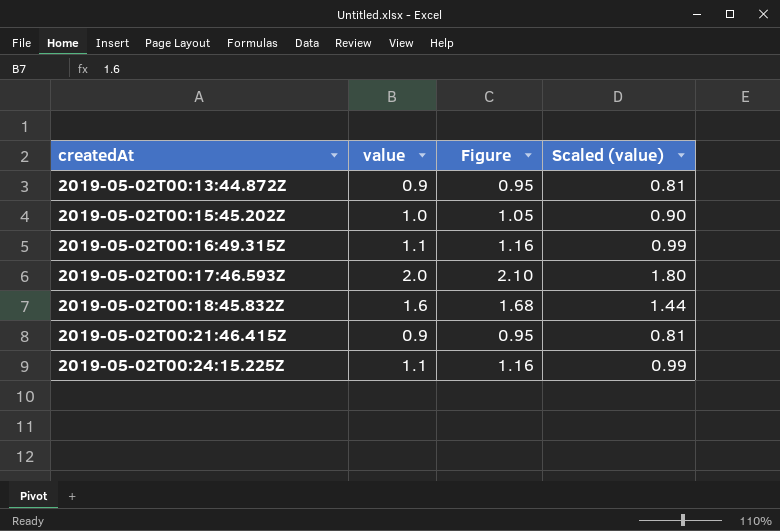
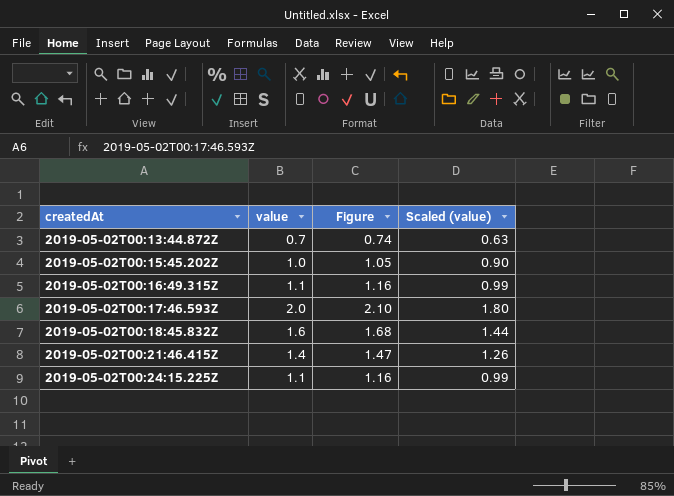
2019-05-02T00:13:44.872Z | value: 0.9 -> 0.7
2019-05-02T00:13:44.872Z | Figure: 0.95 -> 0.74
2019-05-02T00:13:44.872Z | Scaled (value): 0.81 -> 0.63
2019-05-02T00:21:46.415Z | value: 0.9 -> 1.4
2019-05-02T00:21:46.415Z | Figure: 0.95 -> 1.47
2019-05-02T00:21:46.415Z | Scaled (value): 0.81 -> 1.26

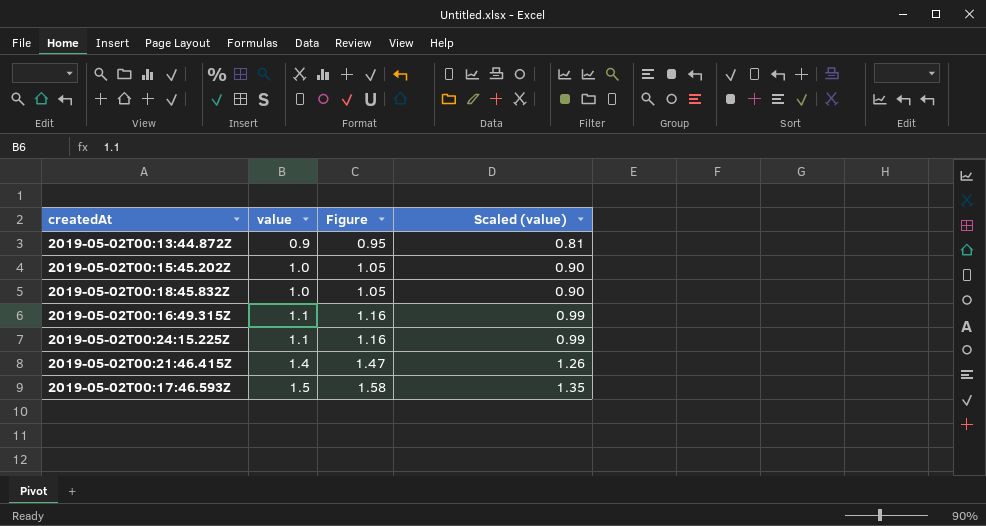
row order: createdAt ascending -> value ascending
2019-05-02T00:13:44.872Z | value: 0.7 -> 0.9
2019-05-02T00:13:44.872Z | Figure: 0.74 -> 0.95
2019-05-02T00:13:44.872Z | Scaled (value): 0.63 -> 0.81
2019-05-02T00:18:45.832Z | value: 1.6 -> 1.0
2019-05-02T00:18:45.832Z | Figure: 1.68 -> 1.05
2019-05-02T00:18:45.832Z | Scaled (value): 1.44 -> 0.90
2019-05-02T00:17:46.593Z | value: 2.0 -> 1.5
2019-05-02T00:17:46.593Z | Figure: 2.10 -> 1.58
2019-05-02T00:17:46.593Z | Scaled (value): 1.80 -> 1.35

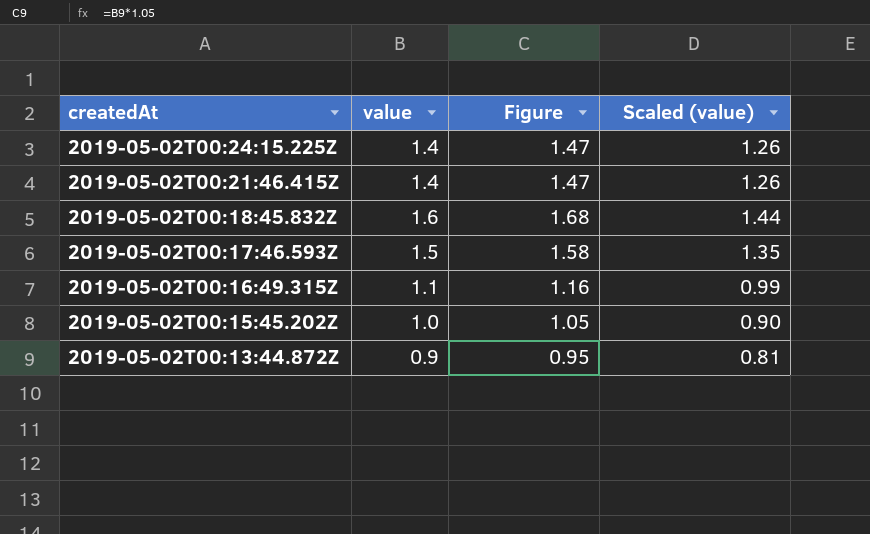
row order: value ascending -> createdAt descending
2019-05-02T00:24:15.225Z | value: 1.1 -> 1.4
2019-05-02T00:24:15.225Z | Figure: 1.16 -> 1.47
2019-05-02T00:24:15.225Z | Scaled (value): 0.99 -> 1.26
2019-05-02T00:18:45.832Z | value: 1.0 -> 1.6
2019-05-02T00:18:45.832Z | Figure: 1.05 -> 1.68
2019-05-02T00:18:45.832Z | Scaled (value): 0.90 -> 1.44

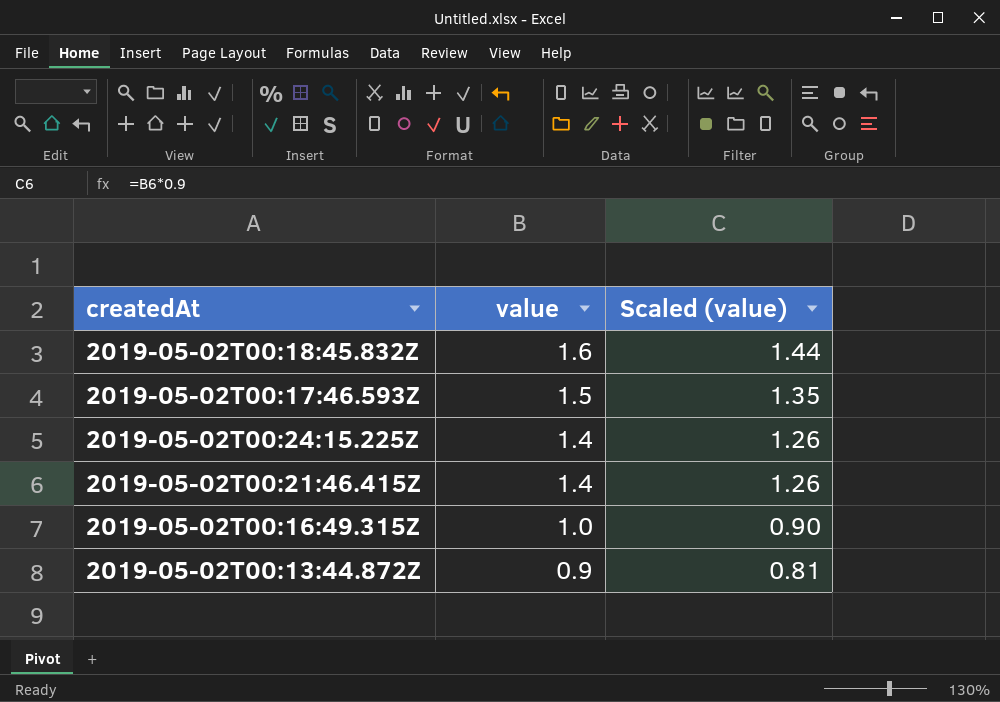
row order: createdAt descending -> value descending
column Figure | formula: [value] * 1.05 -> none
row 2019-05-02T00:15:45.202Z: 1.0 | 1.05 | 0.90 -> none
2019-05-02T00:16:49.315Z | value: 1.1 -> 1.0
2019-05-02T00:16:49.315Z | Scaled (value): 0.99 -> 0.90

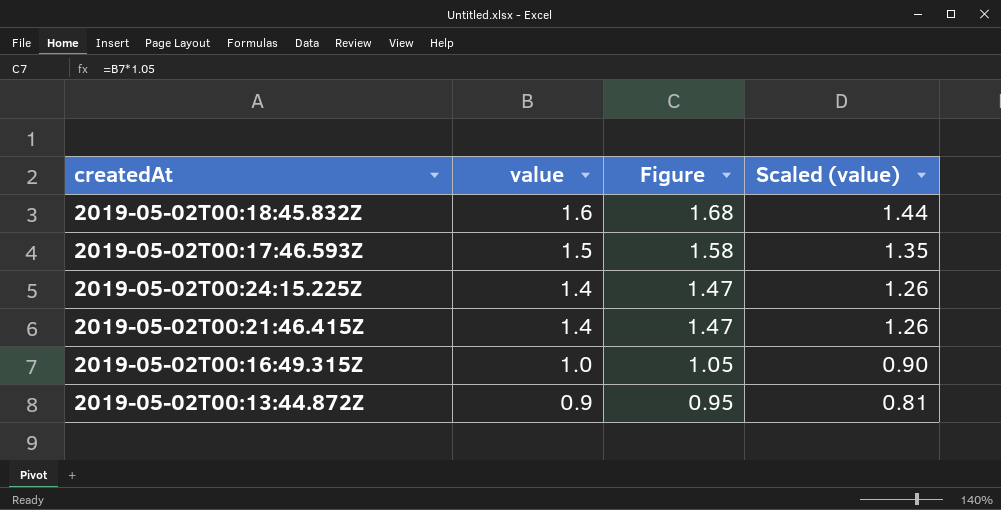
column Figure | formula: none -> [value] * 1.05

